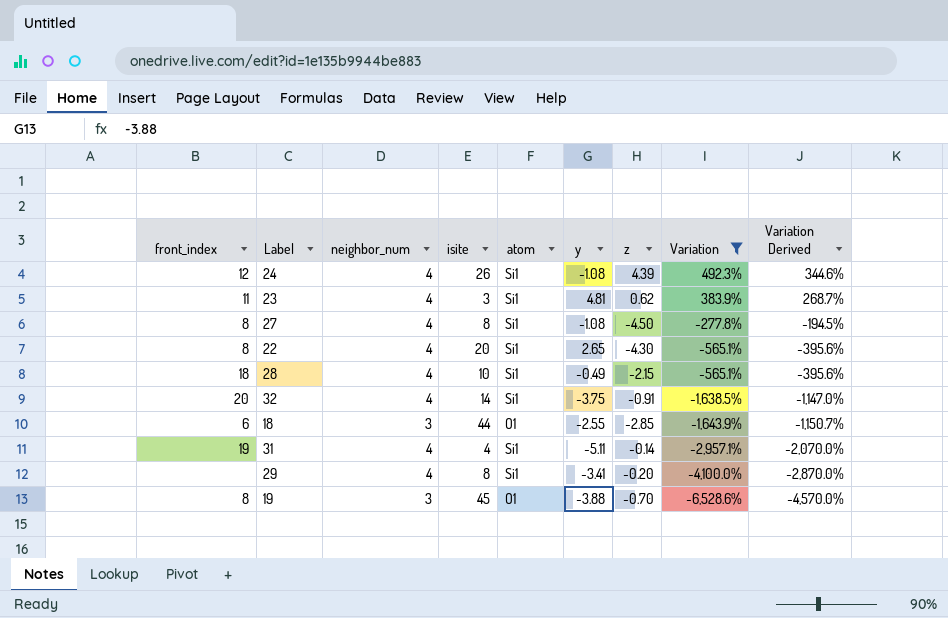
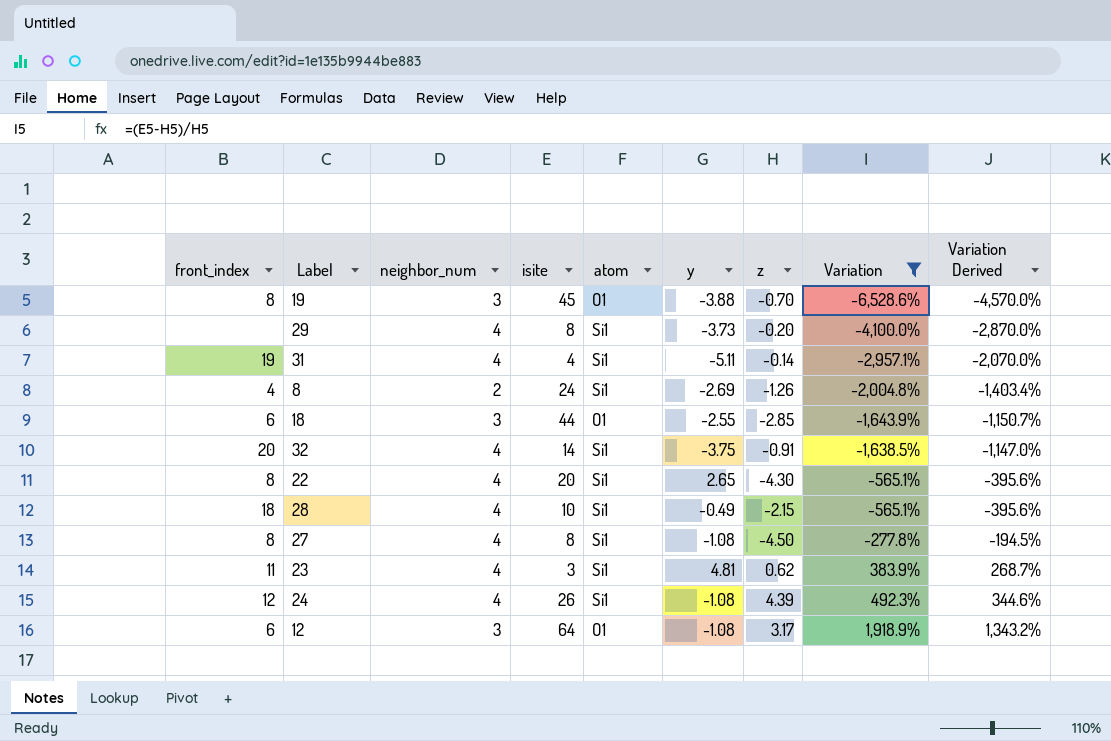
row order: Variation descending -> Variation ascending
29 | y: -3.41 -> -3.73
row 8: none -> 4 | 2 | 24 | Si1 | -2.69 | -1.26 | -2,004.8% | -1,403.4%
row 12: none -> 6 | 3 | 64 | O1 | -1.08 | 3.17 | 1,918.9% | 1,343.2%

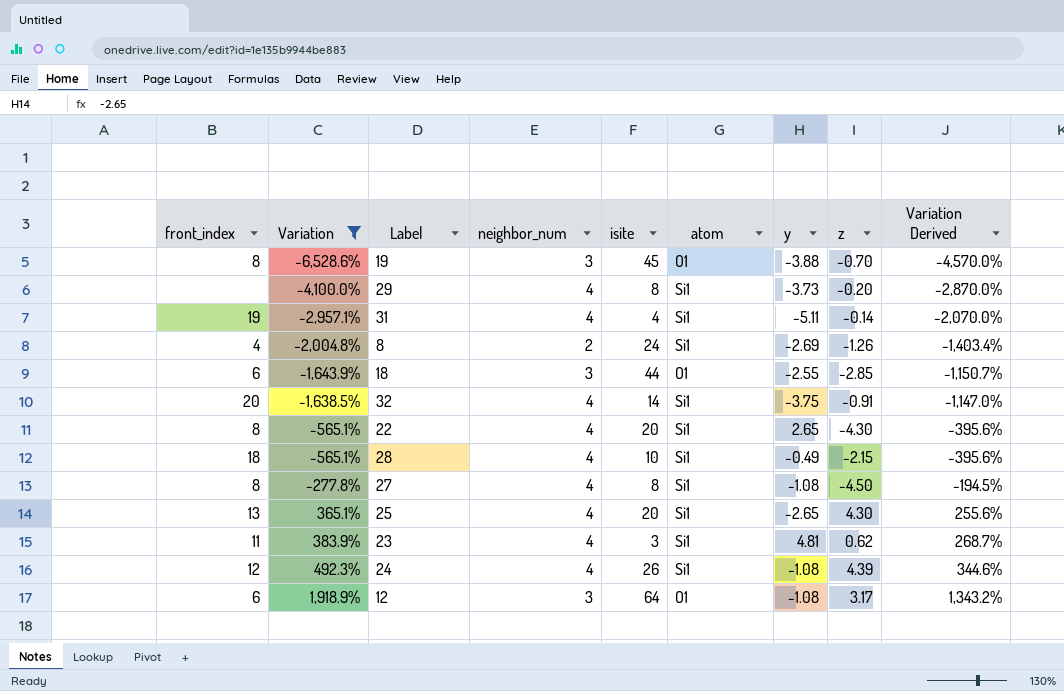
column Variation | position: 8 -> 2
row 25: none -> 13 | 365.1% | 4 | 20 | Si1 | -2.65 | 4.30 | 255.6%

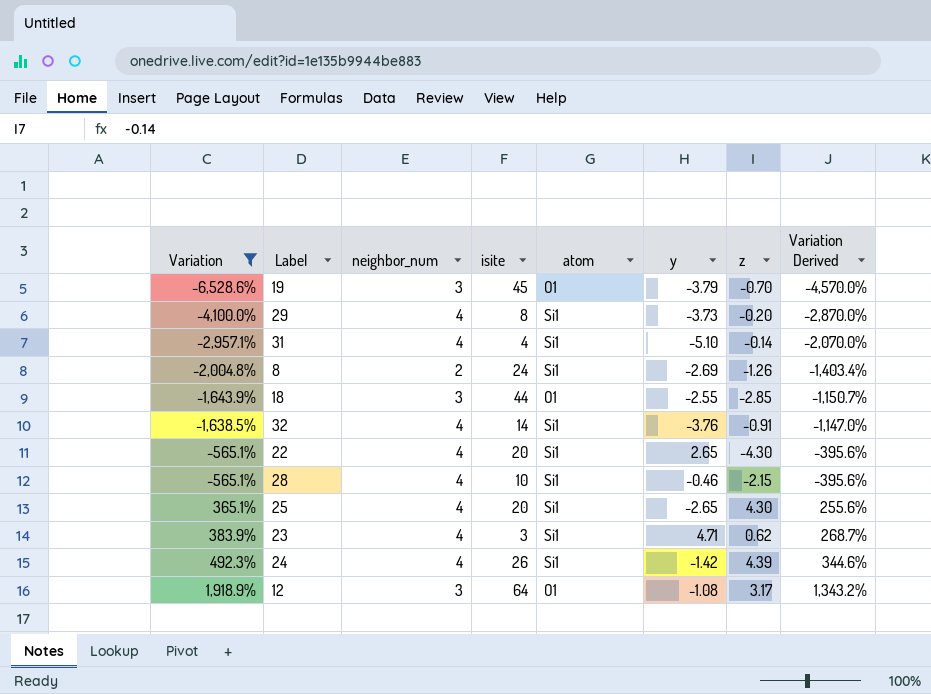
column front_index | position: 1 -> none
row 27: 8 | -277.8% | 4 | 8 | Si1 | -1.08 | -4.50 | -194.5% -> none
19 | y: -3.88 -> -3.79
31 | y: -5.11 -> -5.10
32 | y: -3.75 -> -3.76
28 | y: -0.49 -> -0.46
23 | y: 4.81 -> 4.71
24 | y: -1.08 -> -1.42

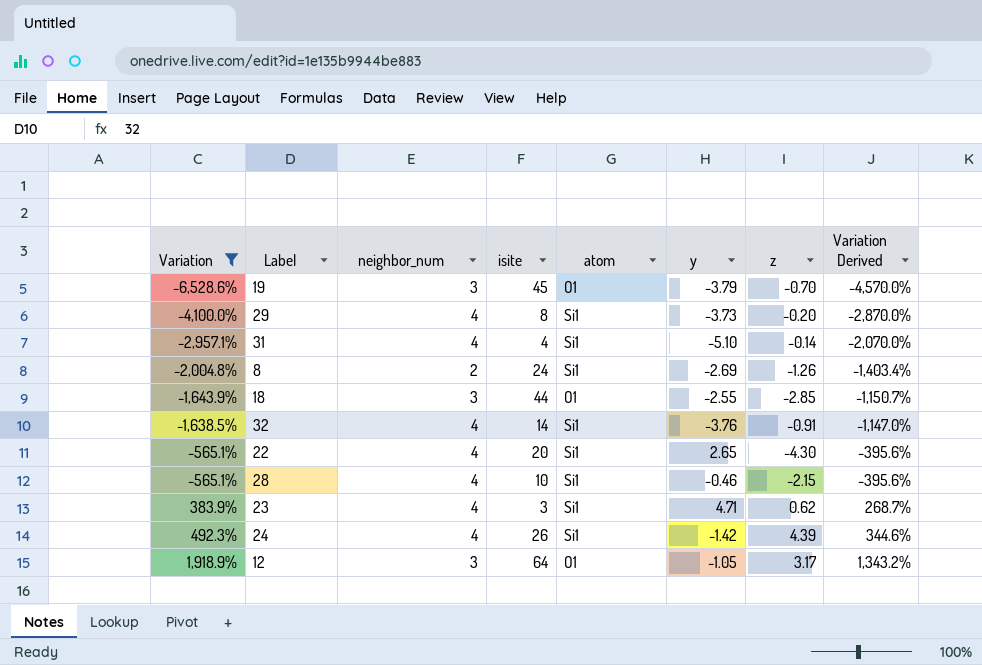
row 25: 365.1% | 4 | 20 | Si1 | -2.65 | 4.30 | 255.6% -> none
12 | y: -1.08 -> -1.05

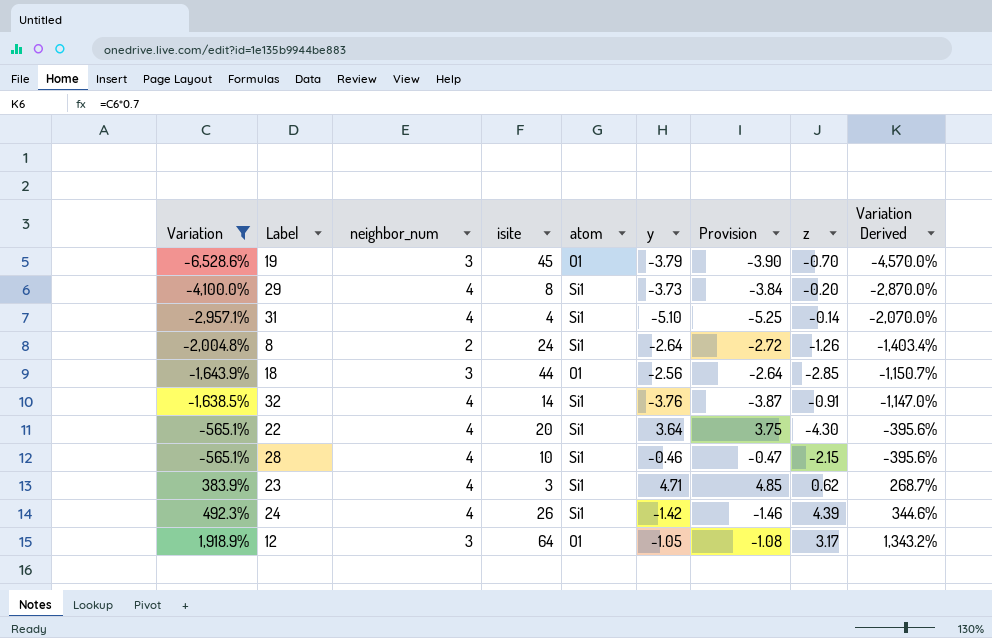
column Provision | formula: none -> [y] * 1.03
8 | y: -2.69 -> -2.64
18 | y: -2.55 -> -2.56
22 | y: 2.65 -> 3.64

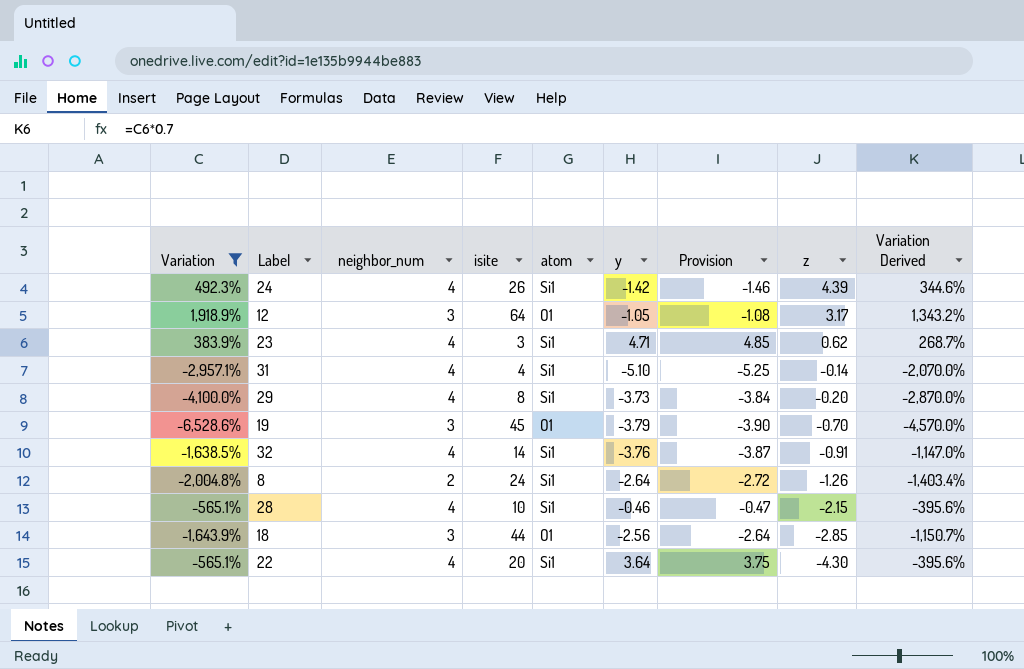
row order: Variation ascending -> z descending

